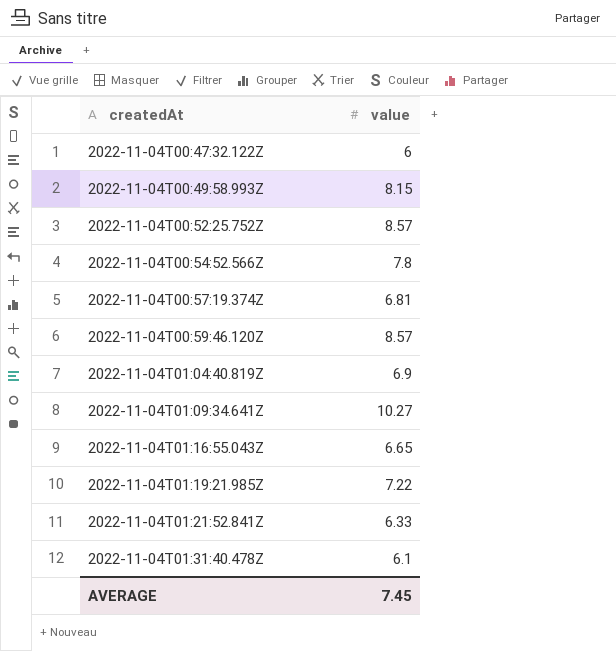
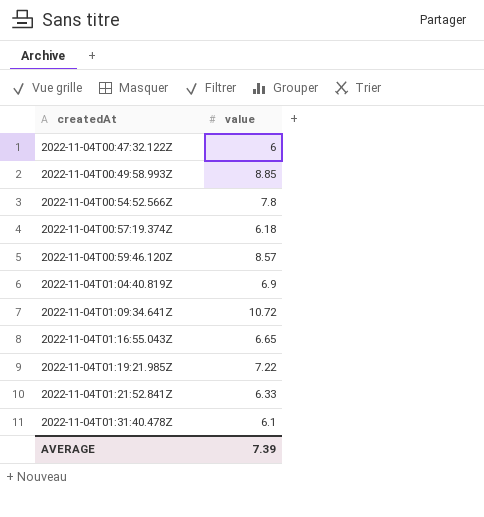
row 2022-11-04T00:52:25.752Z: 8.57 -> none
2022-11-04T00:49:58.993Z | value: 8.15 -> 8.85
2022-11-04T00:57:19.374Z | value: 6.81 -> 6.18
2022-11-04T01:09:34.641Z | value: 10.27 -> 10.72
AVERAGE | value: 7.45 -> 7.39

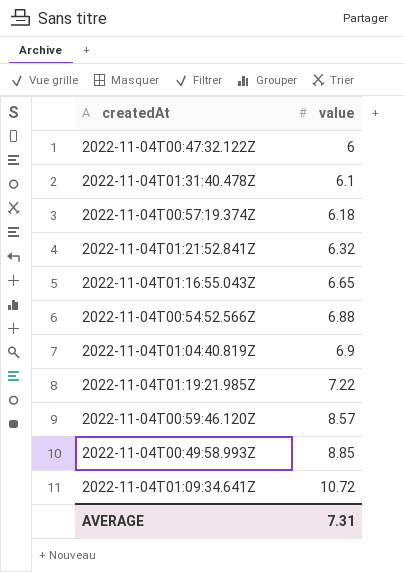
row order: createdAt ascending -> value ascending
2022-11-04T01:21:52.841Z | value: 6.33 -> 6.32
2022-11-04T00:54:52.566Z | value: 7.8 -> 6.88
AVERAGE | value: 7.39 -> 7.31

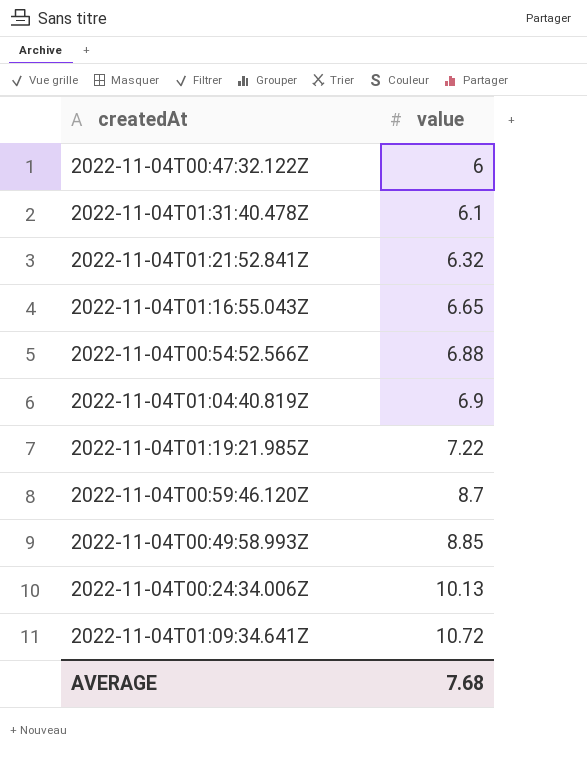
row 2022-11-04T00:57:19.374Z: 6.18 -> none
2022-11-04T00:59:46.120Z | value: 8.57 -> 8.7
row 2022-11-04T00:24:34.006Z: none -> 10.13
AVERAGE | value: 7.31 -> 7.68

